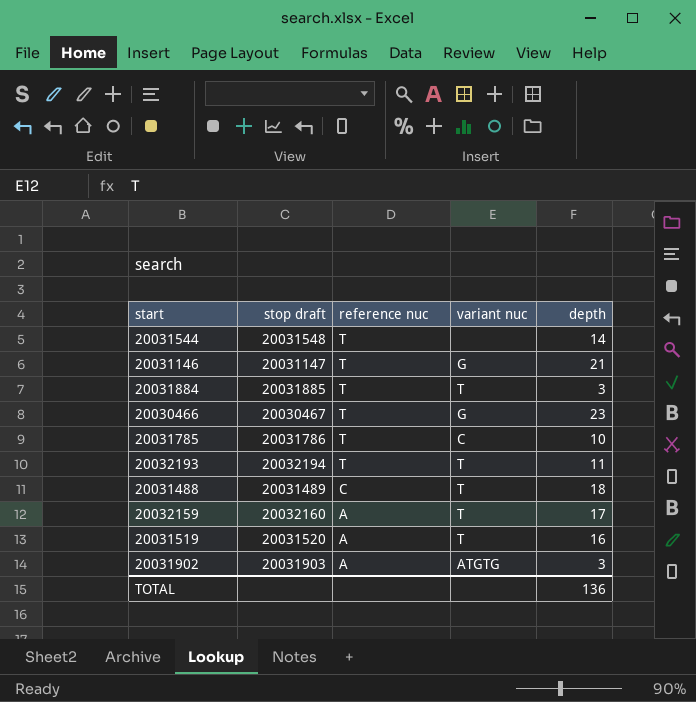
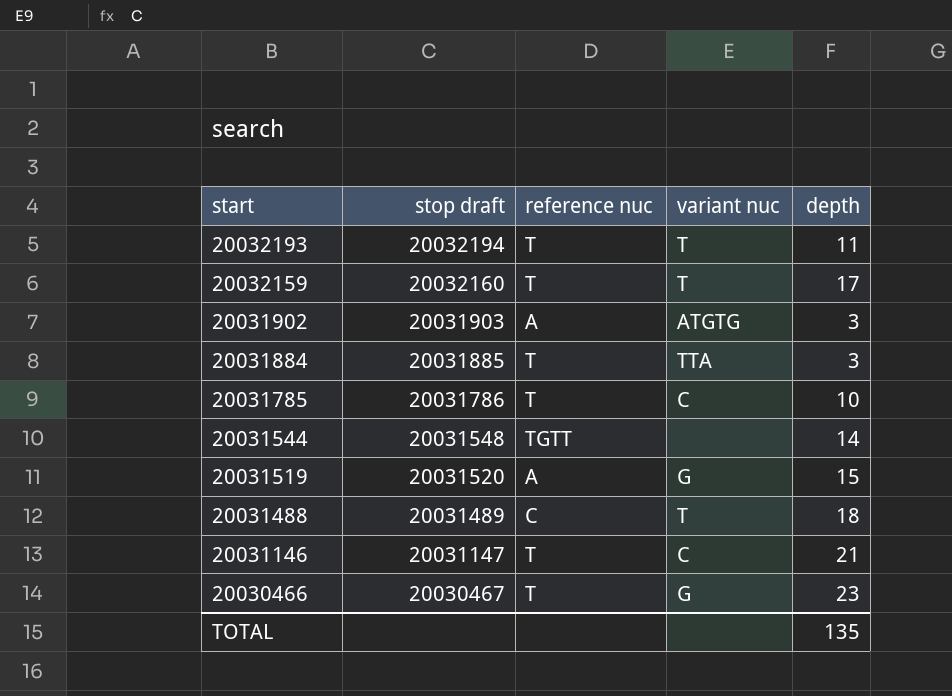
row order: reference nuc descending -> start descending
20032159 | reference nuc: A -> T
20031884 | variant nuc: T -> TTA
20031544 | reference nuc: T -> TGTT
20031519 | variant nuc: T -> G
20031519 | depth: 16 -> 15
20031146 | variant nuc: G -> C
TOTAL | depth: 136 -> 135

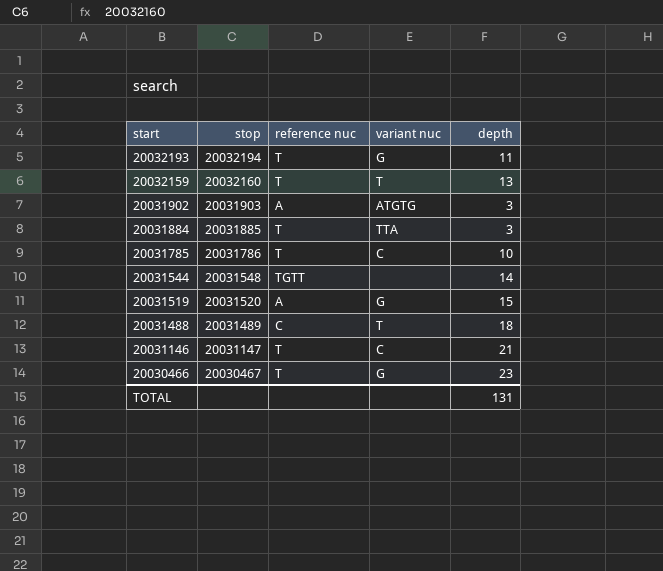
column name: stop draft -> stop
20032193 | variant nuc: T -> G
20032159 | depth: 17 -> 13
TOTAL | depth: 135 -> 131

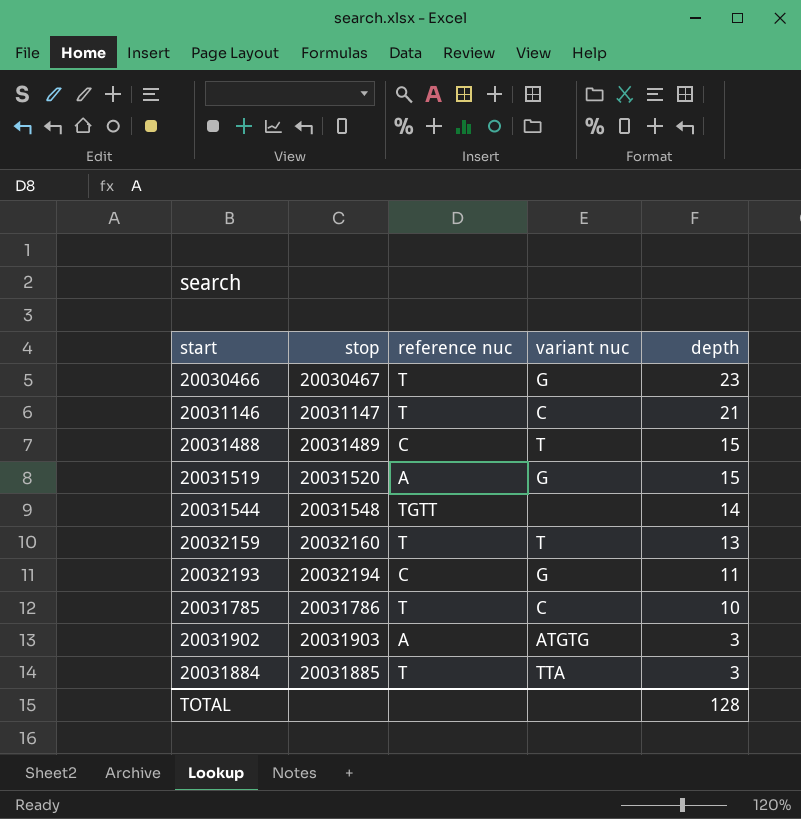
row order: start descending -> depth descending
20031488 | depth: 18 -> 15
20032193 | reference nuc: T -> C
TOTAL | depth: 131 -> 128

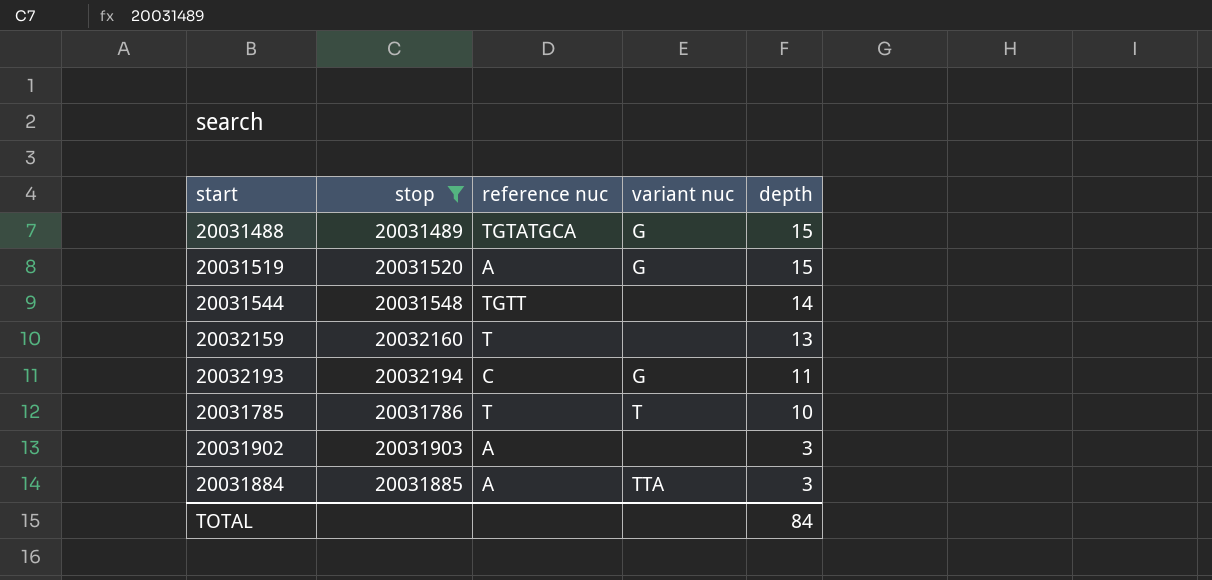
filter: none -> stop >= 20031489
20031488 | reference nuc: C -> TGTATGCA
20031488 | variant nuc: T -> G
20032159 | variant nuc: T -> none
20031785 | variant nuc: C -> T
20031902 | variant nuc: ATGTG -> none
20031884 | reference nuc: T -> A
TOTAL | depth: 128 -> 84

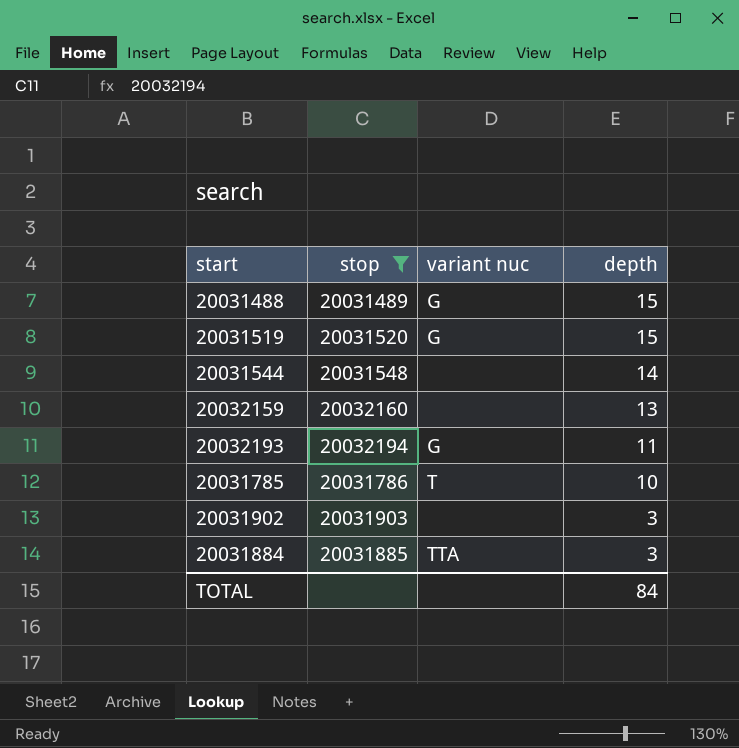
column reference nuc | position: 3 -> none

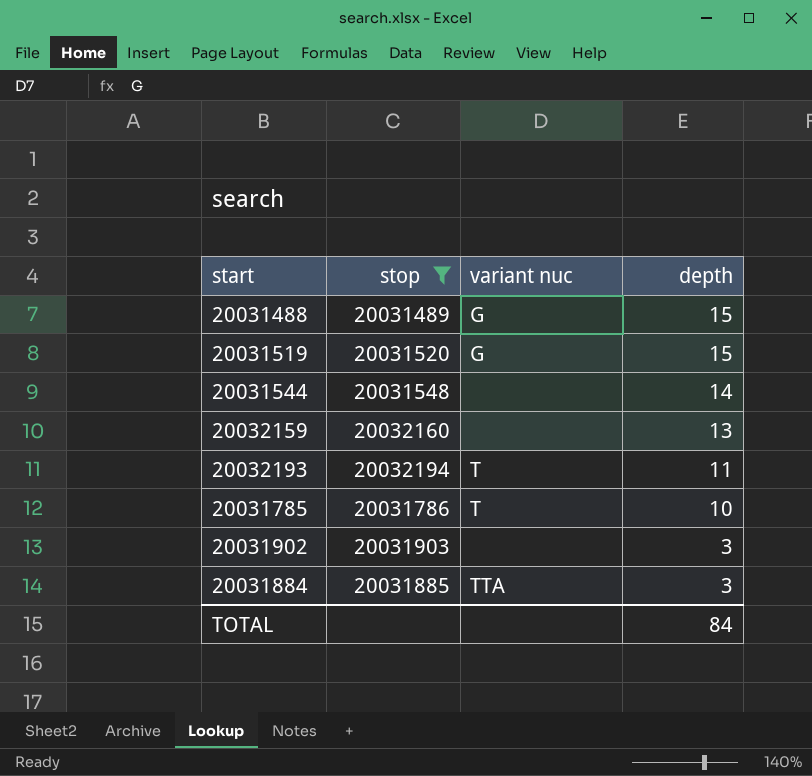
20032193 | variant nuc: G -> T

